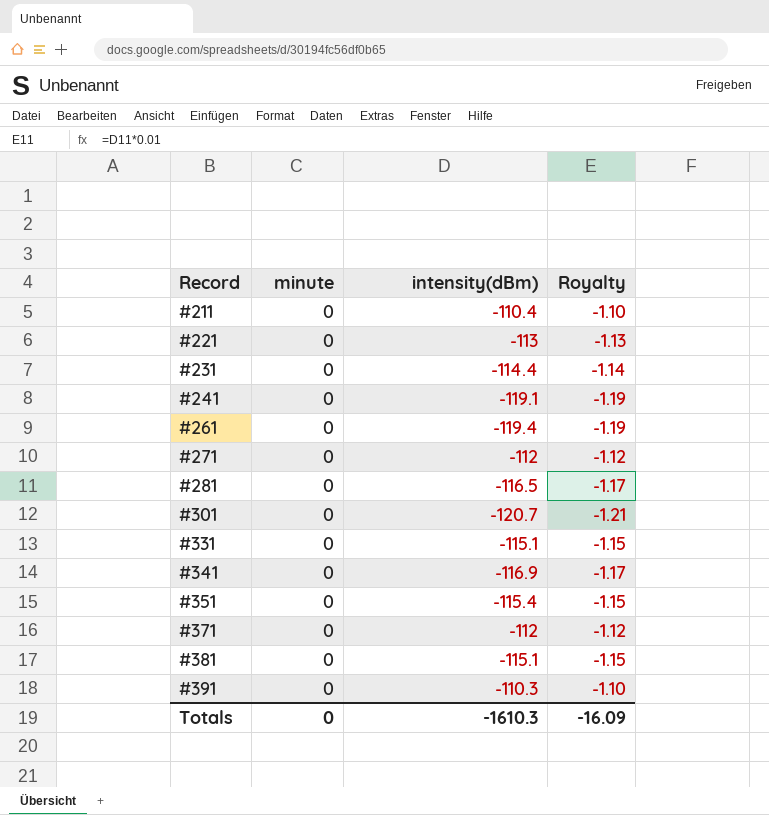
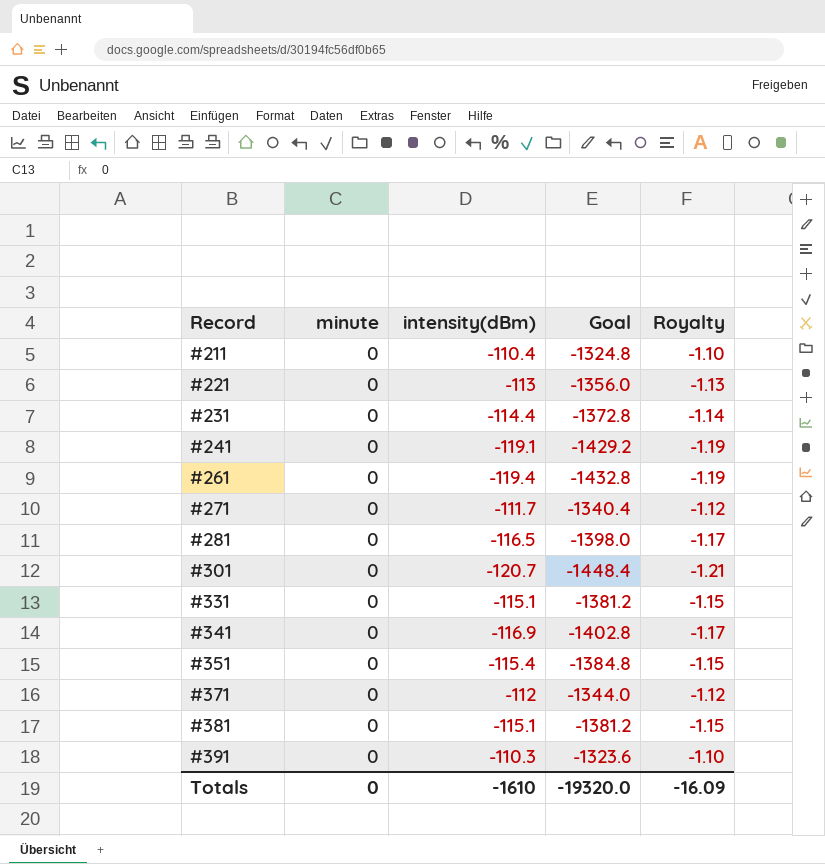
column Goal | formula: none -> [intensity(dBm)] * 12
#271 | intensity(dBm): -112 -> -111.7
Totals | intensity(dBm): -1610.3 -> -1610

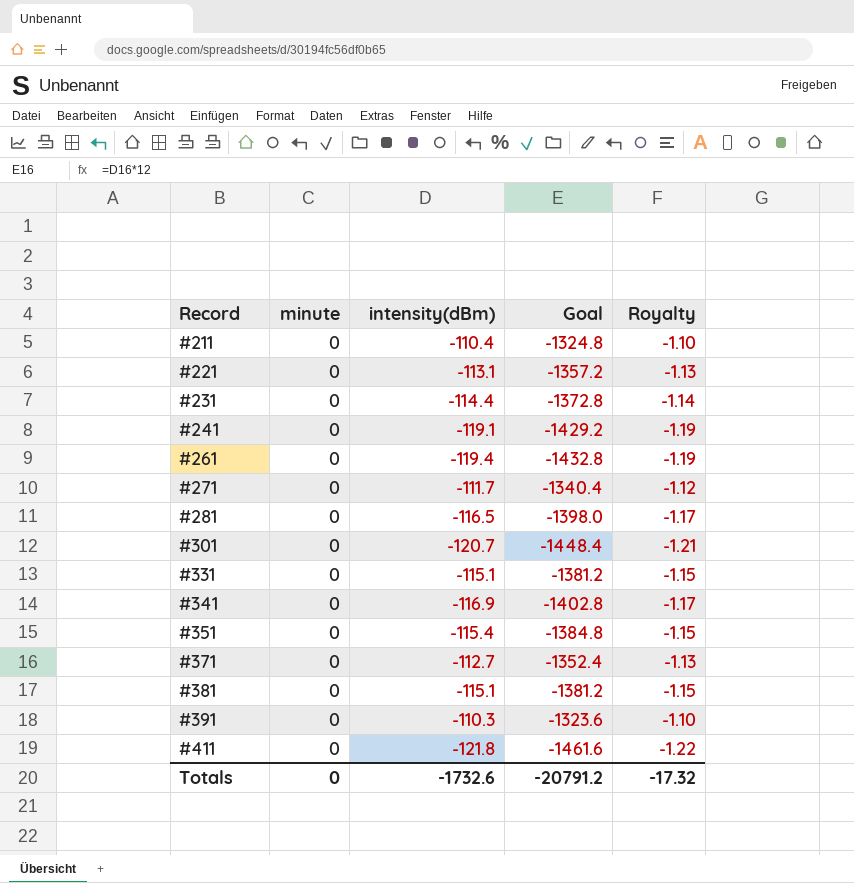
#221 | intensity(dBm): -113 -> -113.1
#221 | Goal: -1356.0 -> -1357.2
#371 | intensity(dBm): -112 -> -112.7
#371 | Goal: -1344.0 -> -1352.4
#371 | Royalty: -1.12 -> -1.13
row #411: none -> 0 | -121.8 | -1461.6 | -1.22
Totals | intensity(dBm): -1610 -> -1732.6
Totals | Goal: -19320.0 -> -20791.2
Totals | Royalty: -16.09 -> -17.32

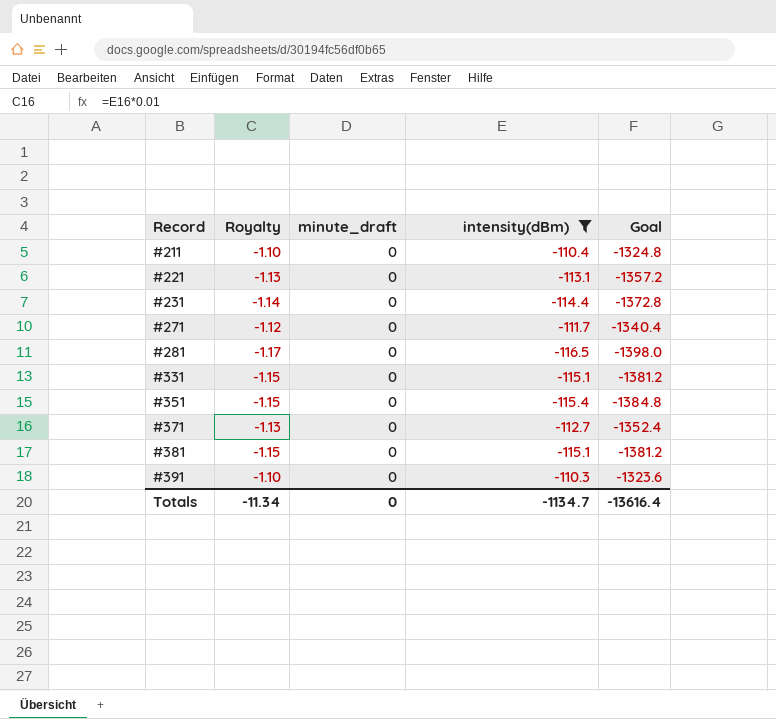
filter: none -> intensity(dBm) >= -116.5
column Royalty | position: 5 -> 2
column name: minute -> minute_draft
Totals | Royalty: -17.32 -> -11.34
Totals | intensity(dBm): -1732.6 -> -1134.7
Totals | Goal: -20791.2 -> -13616.4

